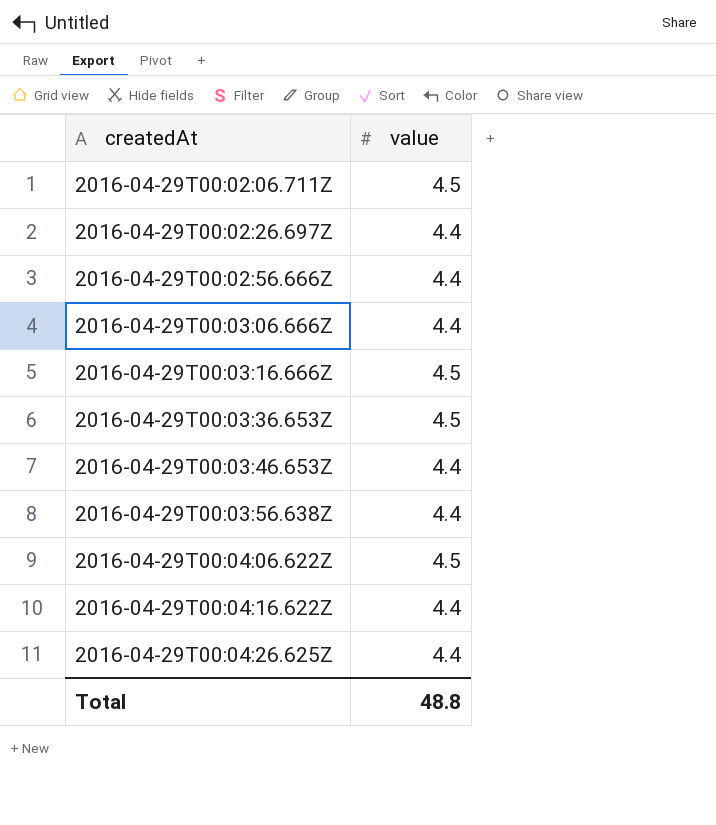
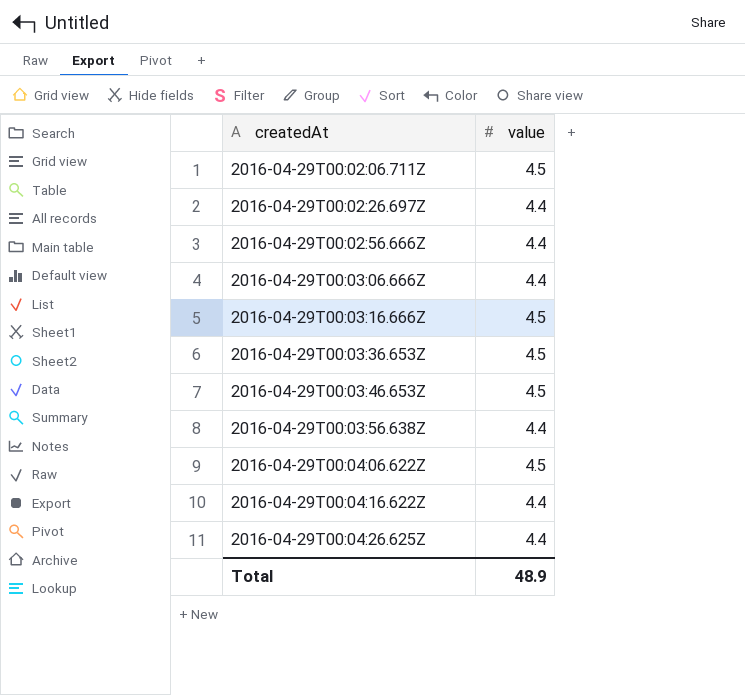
2016-04-29T00:03:46.653Z | value: 4.4 -> 4.5
Total | value: 48.8 -> 48.9

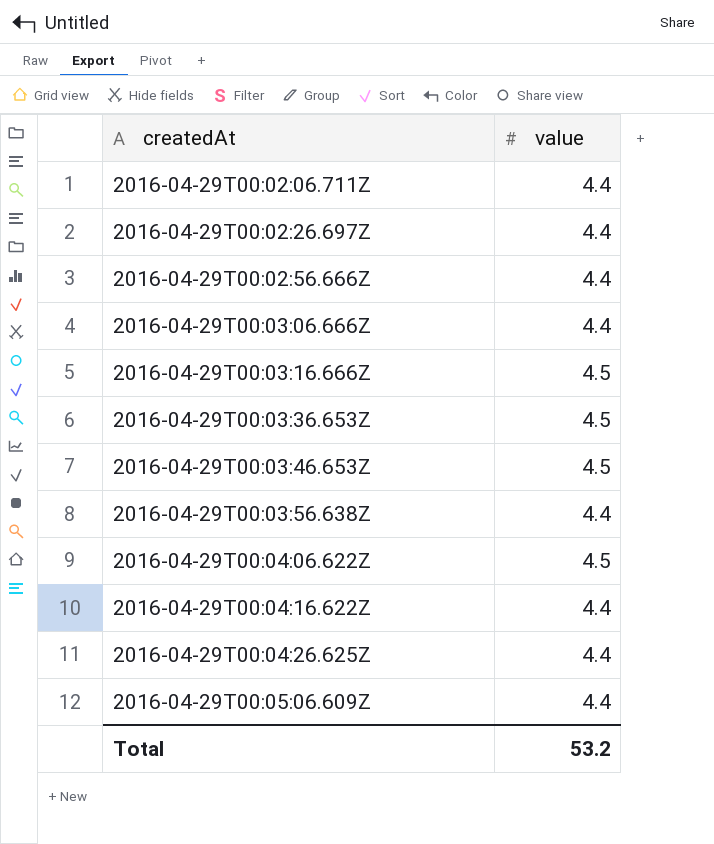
2016-04-29T00:02:06.711Z | value: 4.5 -> 4.4
row 2016-04-29T00:05:06.609Z: none -> 4.4
Total | value: 48.9 -> 53.2

